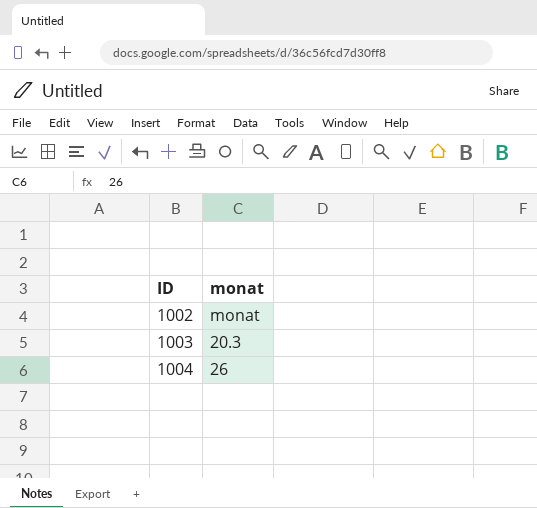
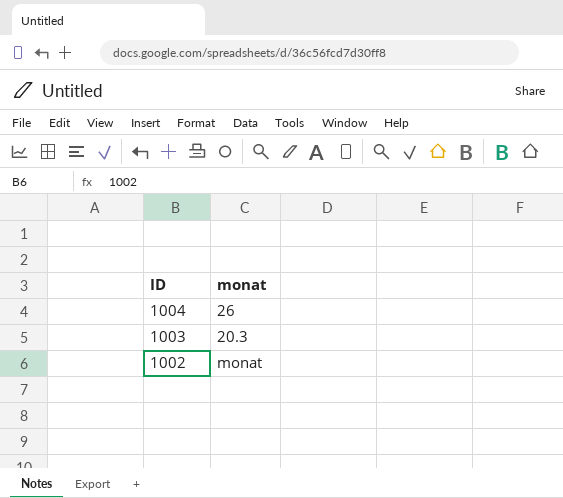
row order: ID ascending -> ID descending

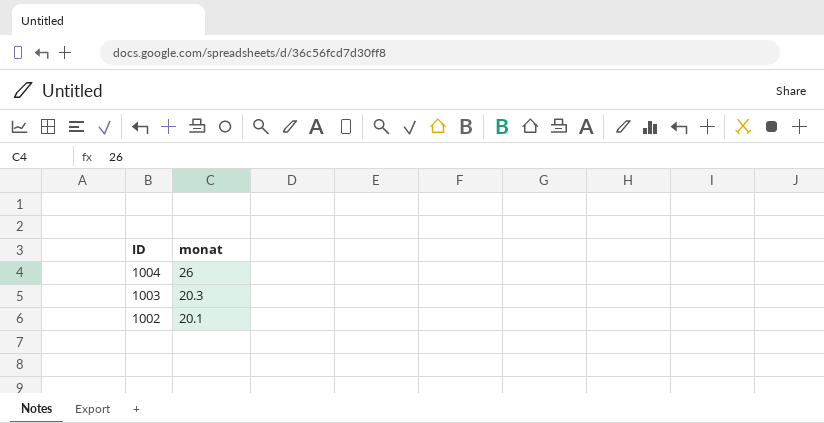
1002 | monat: monat -> 20.1

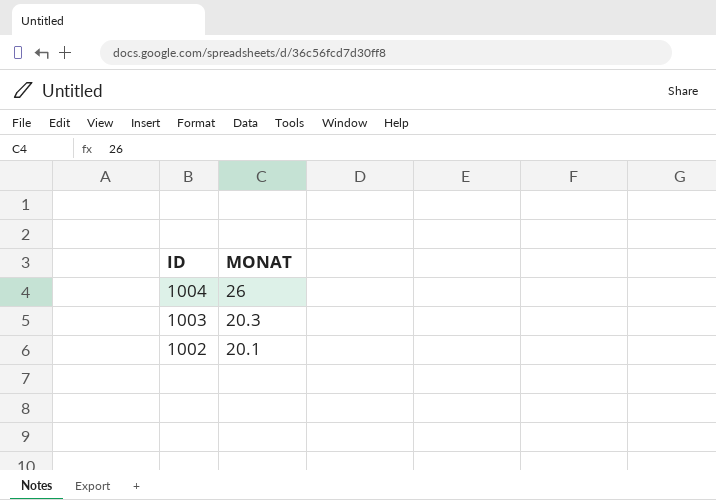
column name: monat -> MONAT

